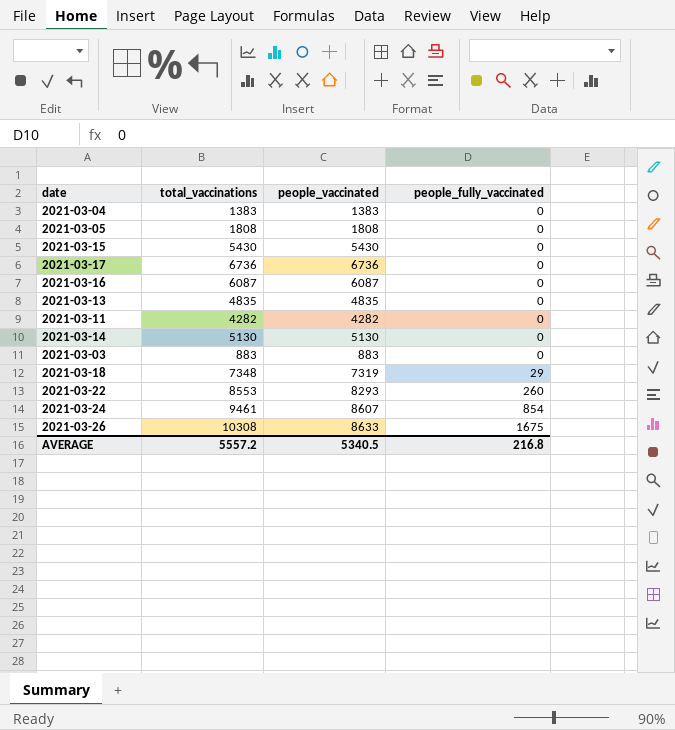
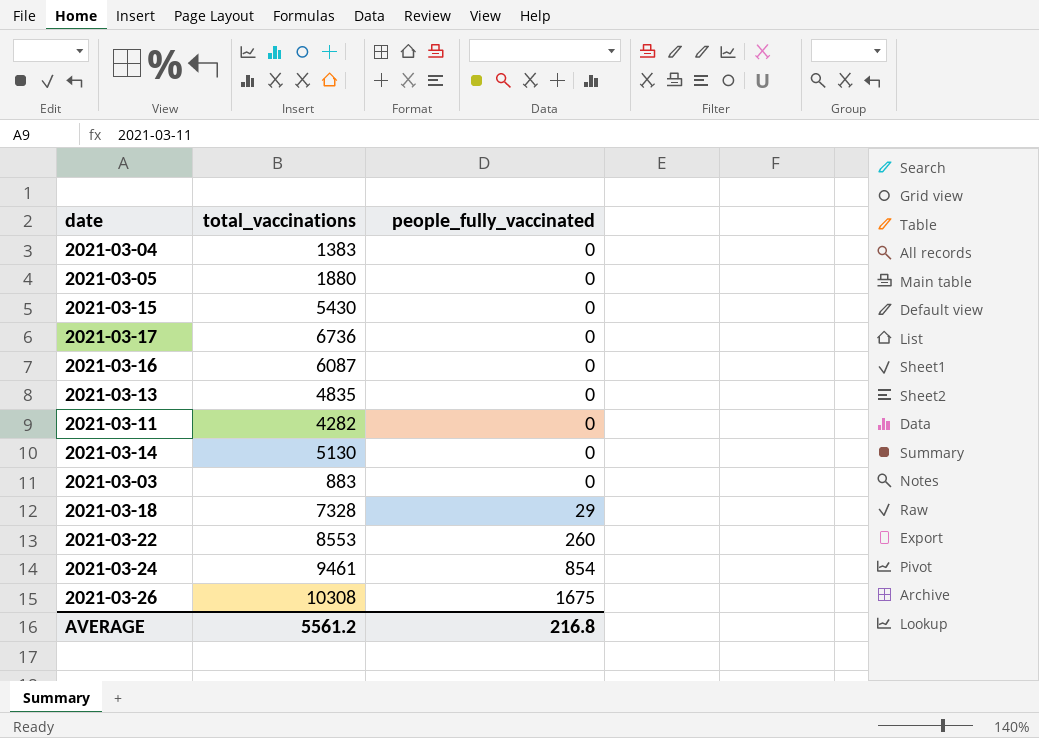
column people_vaccinated | formula: [total_vaccinations] - [people_fully_vaccinated] -> none
2021-03-05 | total_vaccinations: 1808 -> 1880
2021-03-18 | total_vaccinations: 7348 -> 7328
AVERAGE | total_vaccinations: 5557.2 -> 5561.2

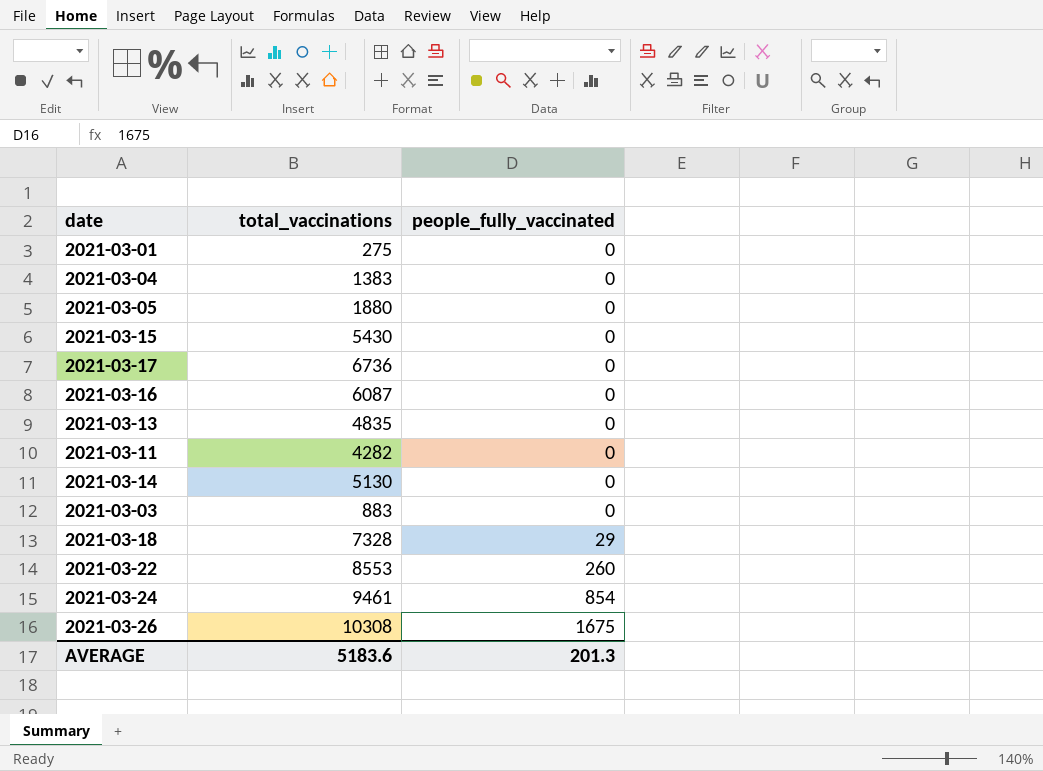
row 2021-03-01: none -> 275 | 0
AVERAGE | total_vaccinations: 5561.2 -> 5183.6
AVERAGE | people_fully_vaccinated: 216.8 -> 201.3

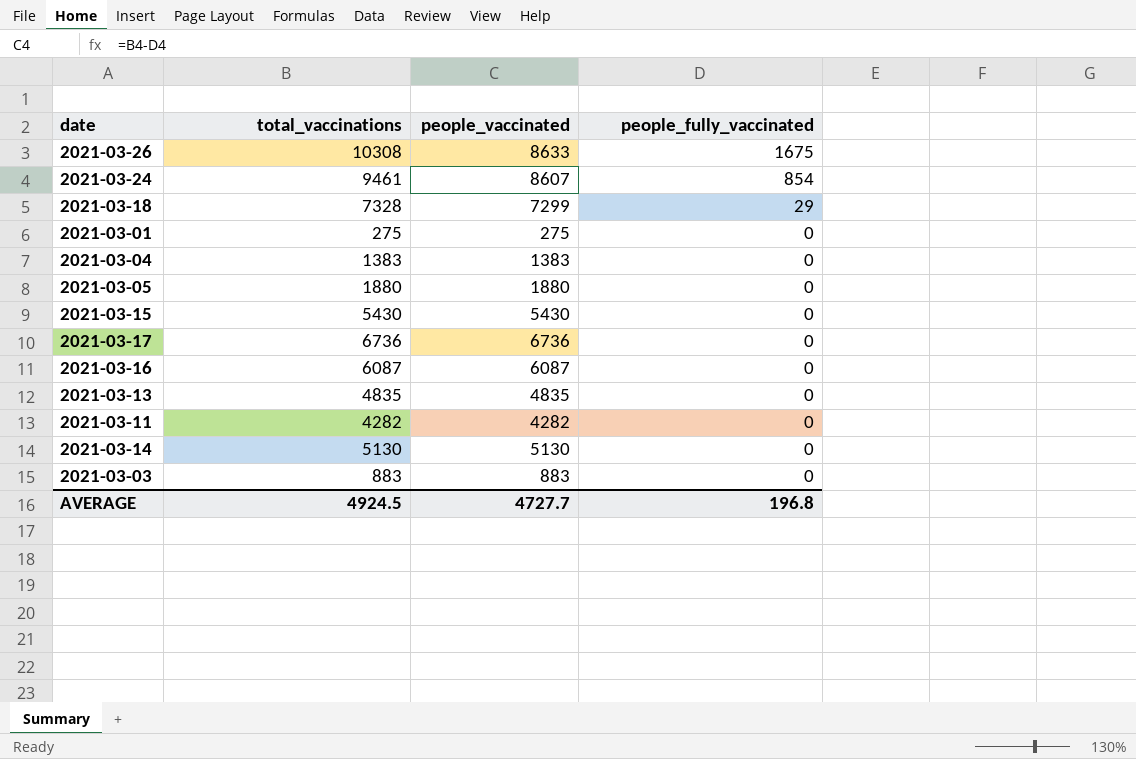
row order: people_fully_vaccinated ascending -> people_fully_vaccinated descending
column people_vaccinated | formula: none -> [total_vaccinations] - [people_fully_vaccinated]
row 2021-03-22: 8553 | 260 -> none
AVERAGE | total_vaccinations: 5183.6 -> 4924.5
AVERAGE | people_fully_vaccinated: 201.3 -> 196.8

